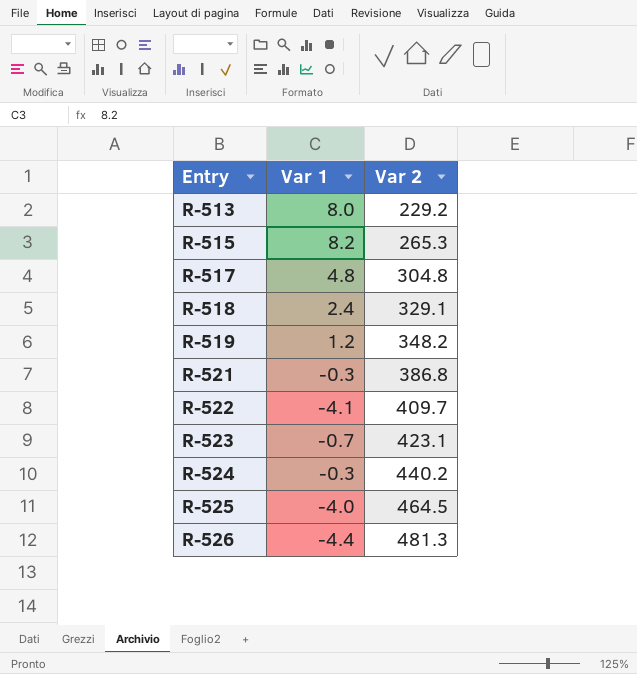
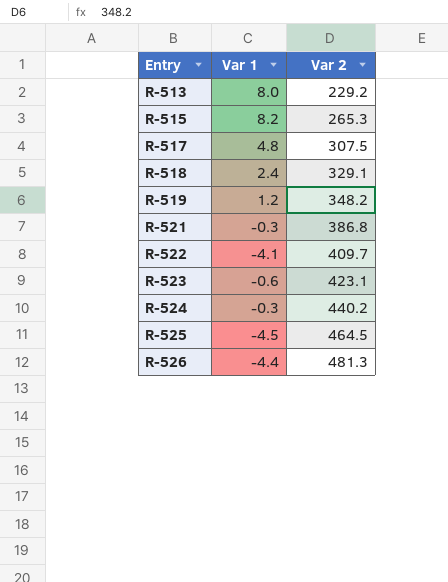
R-517 | Var 2: 304.8 -> 307.5
R-523 | Var 1: -0.7 -> -0.6
R-525 | Var 1: -4.0 -> -4.5

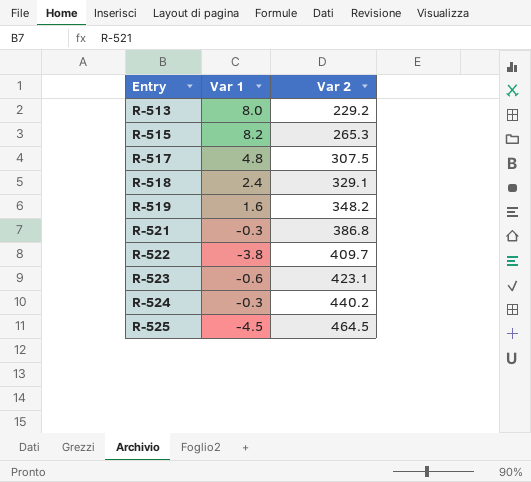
row R-526: -4.4 | 481.3 -> none
R-519 | Var 1: 1.2 -> 1.6
R-522 | Var 1: -4.1 -> -3.8

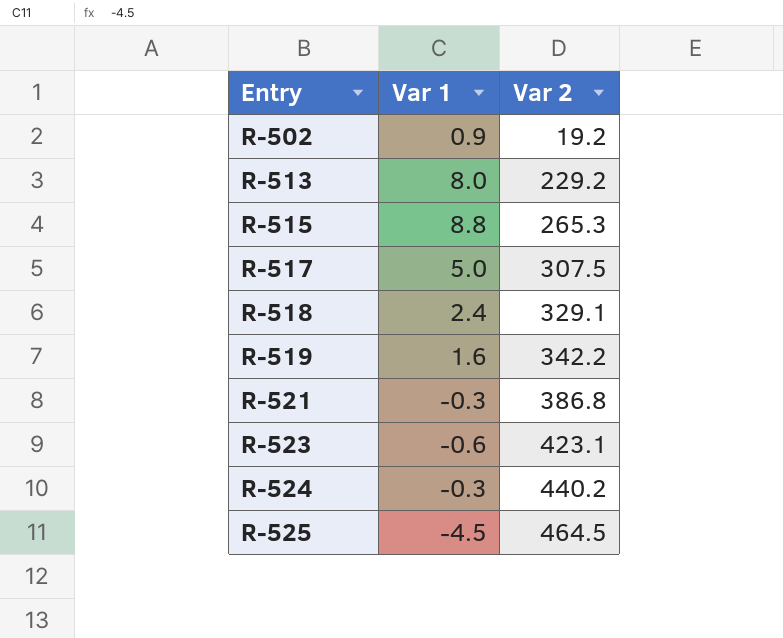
row R-522: -3.8 | 409.7 -> none
row R-502: none -> 0.9 | 19.2
R-515 | Var 1: 8.2 -> 8.8
R-517 | Var 1: 4.8 -> 5.0
R-519 | Var 2: 348.2 -> 342.2

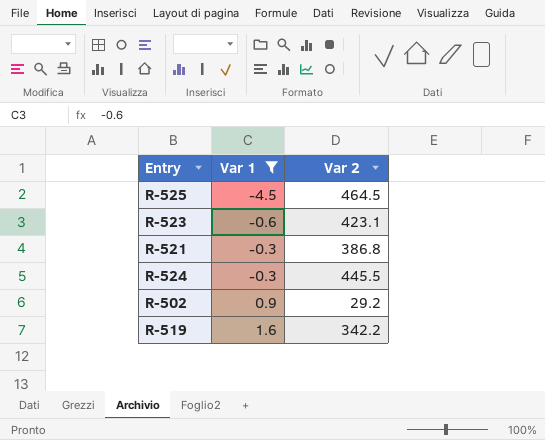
filter: none -> Var 1 <= 1.6
row order: Entry ascending -> Var 1 ascending
R-524 | Var 2: 440.2 -> 445.5
R-502 | Var 2: 19.2 -> 29.2

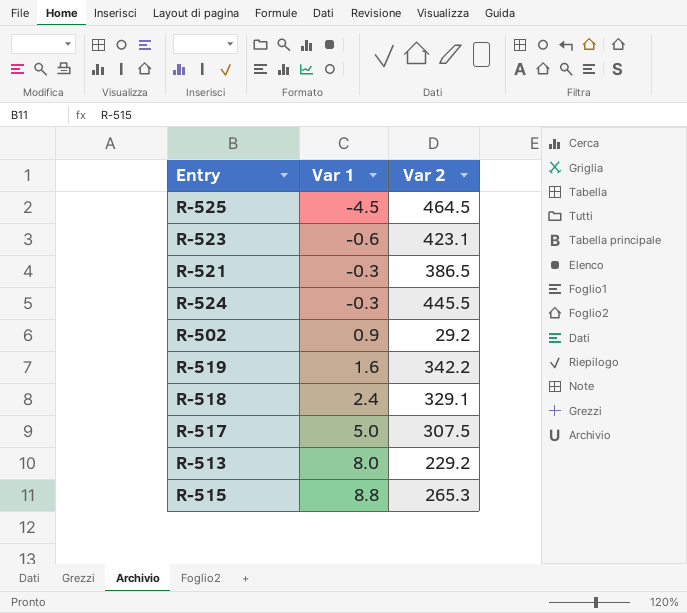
filter: Var 1 <= 1.6 -> none
R-521 | Var 2: 386.8 -> 386.5

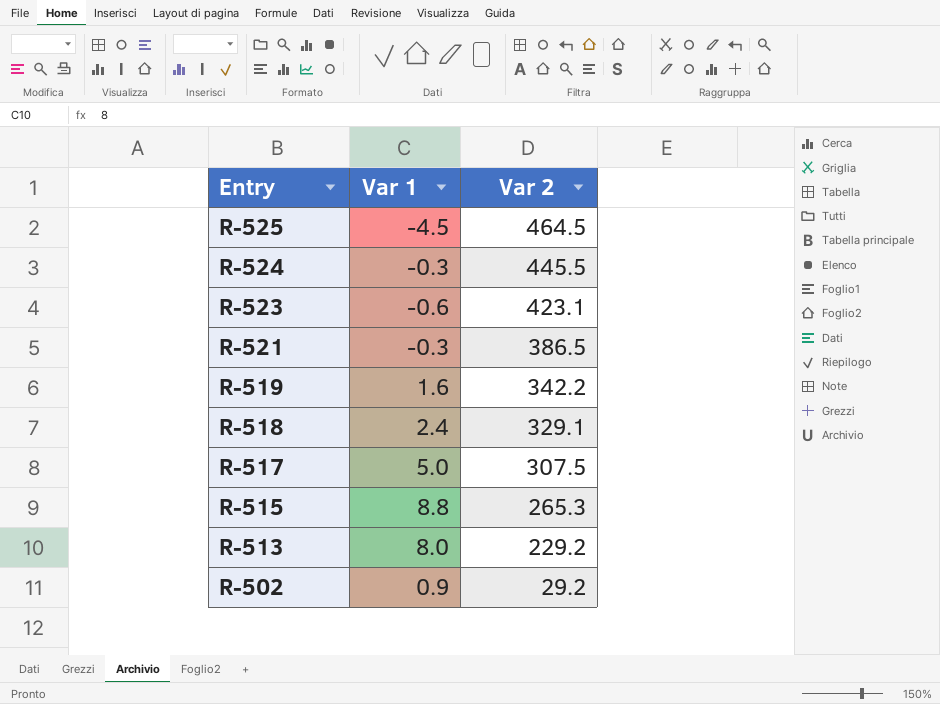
row order: Var 1 ascending -> Entry descending

